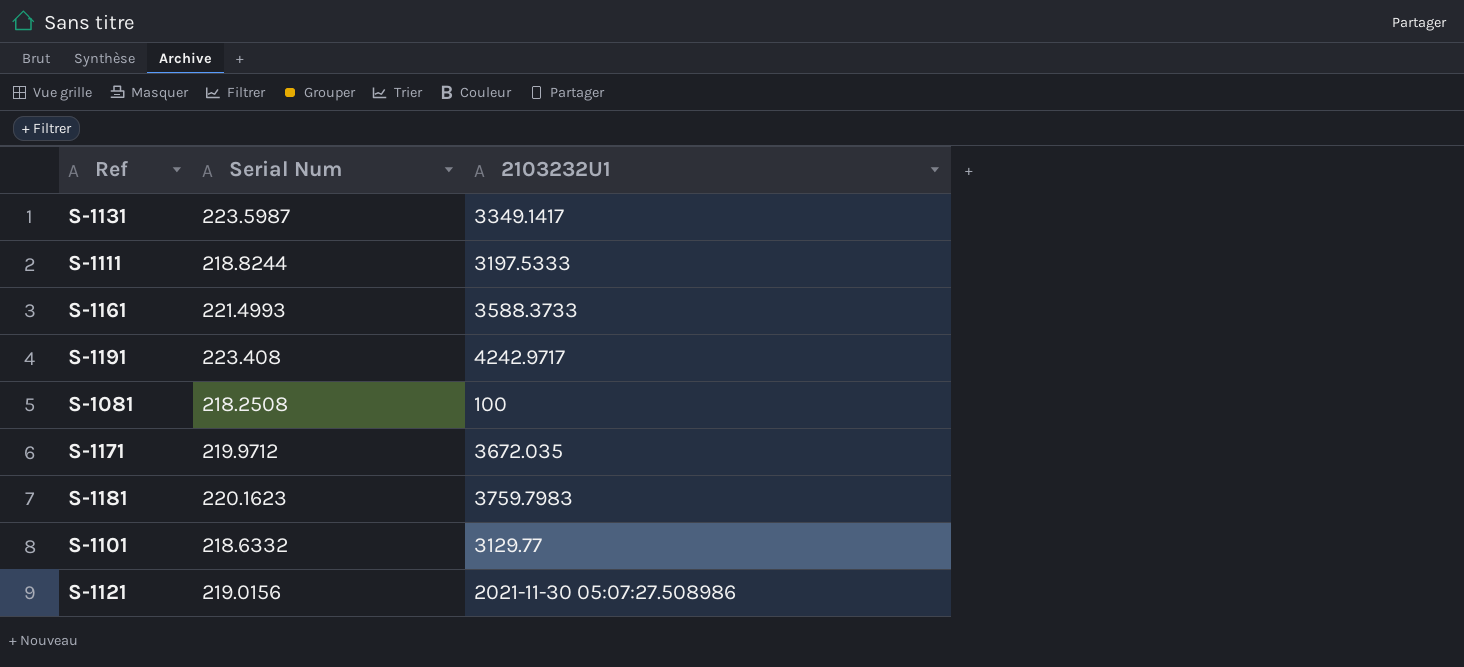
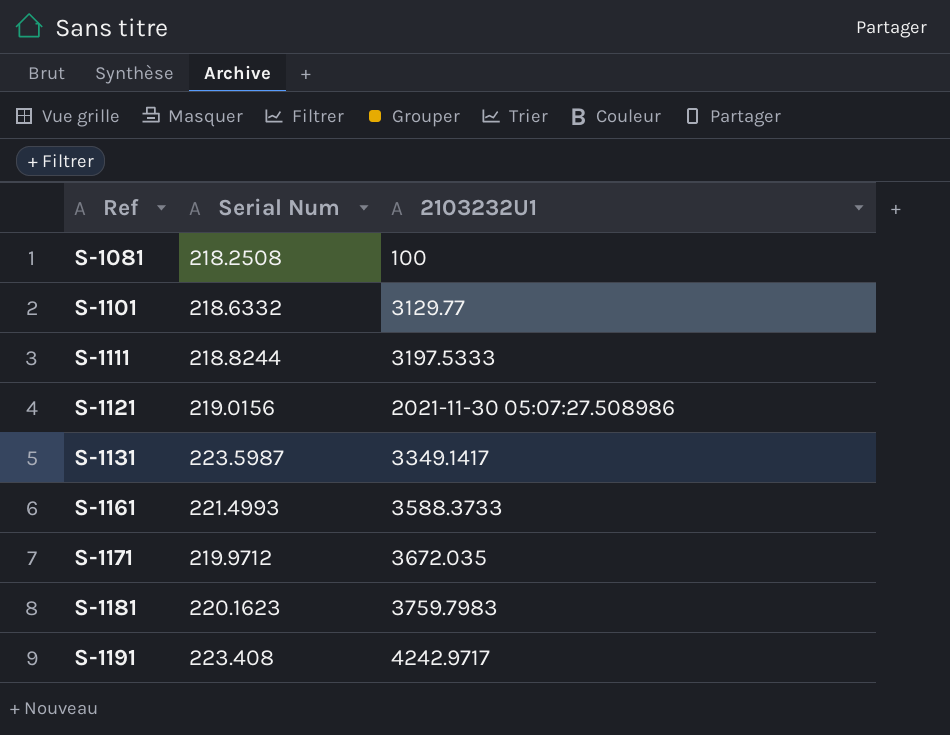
row order: none -> Ref ascending

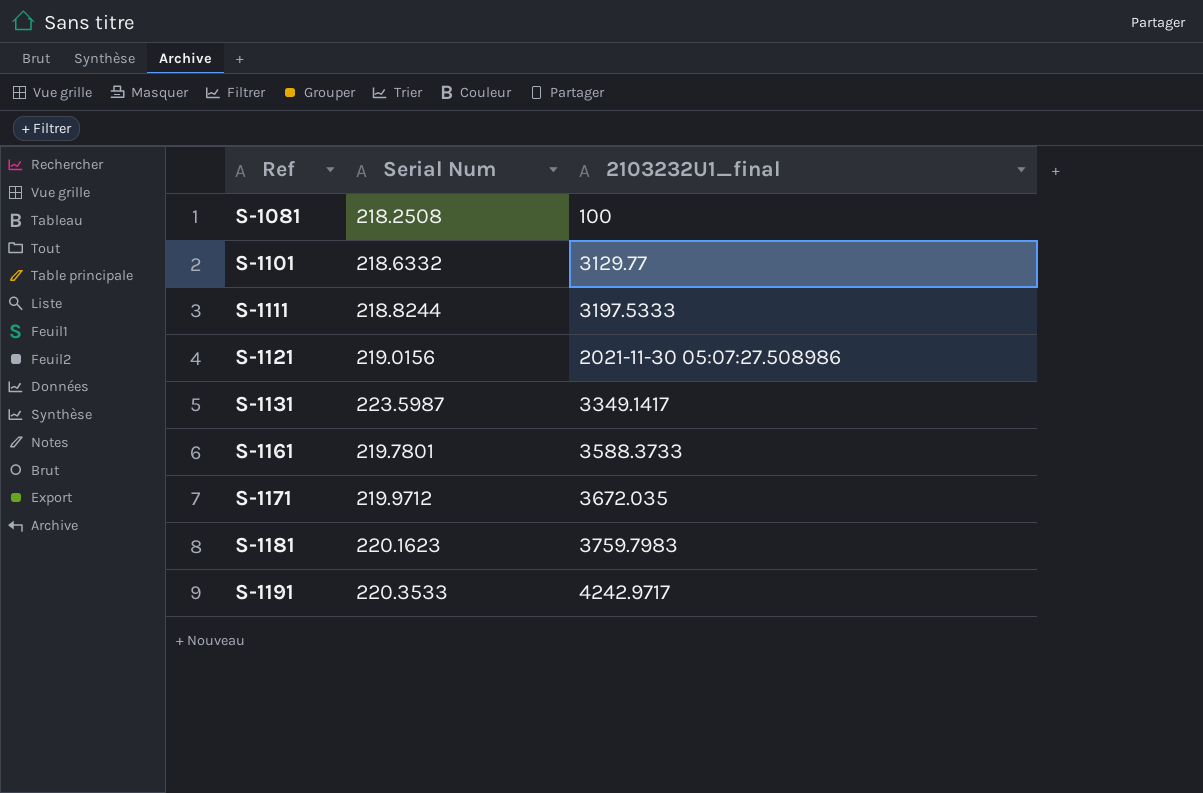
column name: 2103232U1 -> 2103232U1_final
S-1161 | Serial Num: 221.4993 -> 219.7801
S-1191 | Serial Num: 223.408 -> 220.3533

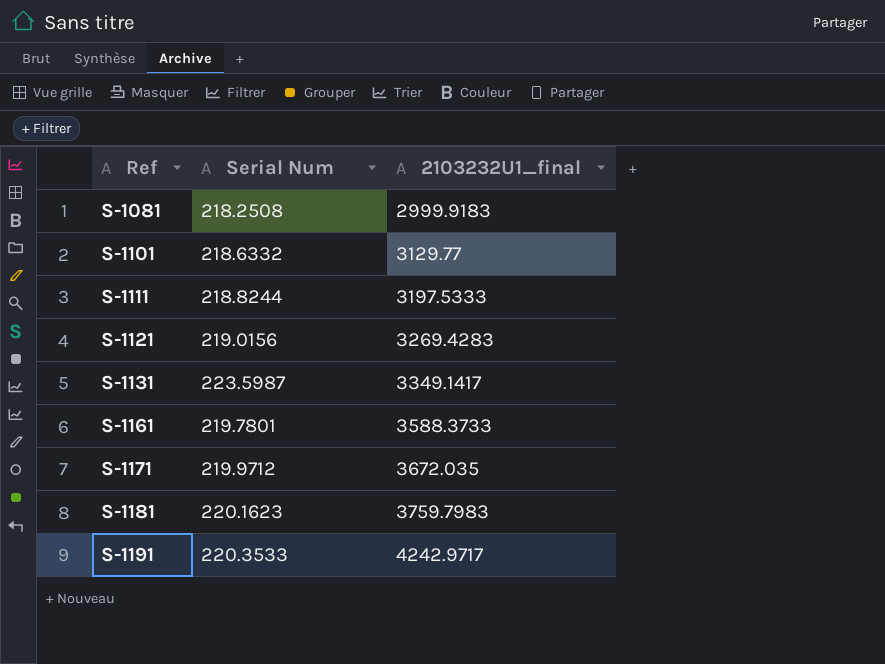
S-1081 | 2103232U1_final: 100 -> 2999.9183
S-1121 | 2103232U1_final: 2021-11-30 05:07:27.508986 -> 3269.4283

